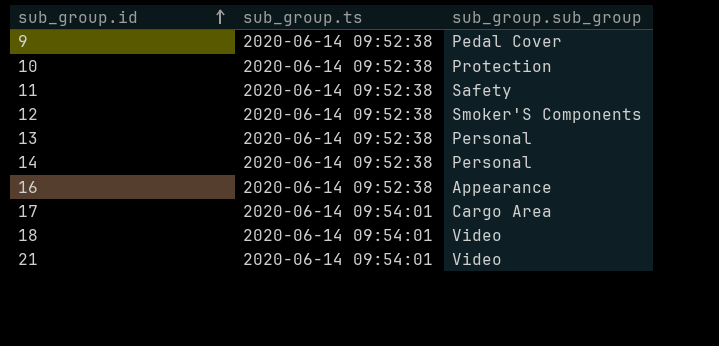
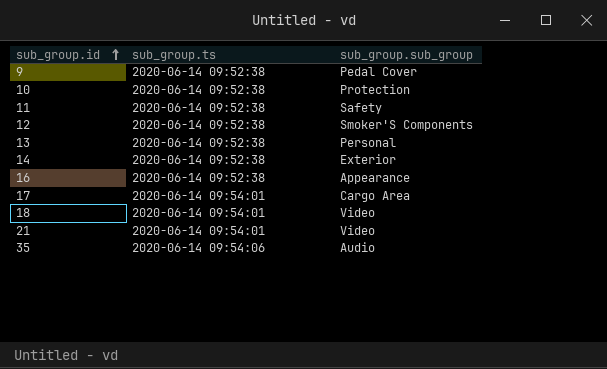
14 | sub_group.sub_group: Personal -> Exterior
row 35: none -> 2020-06-14 09:54:06 | Audio

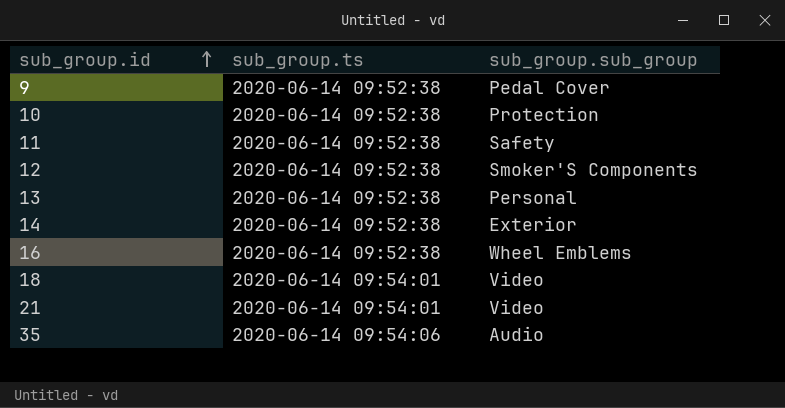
row 17: 2020-06-14 09:54:01 | Cargo Area -> none
16 | sub_group.sub_group: Appearance -> Wheel Emblems

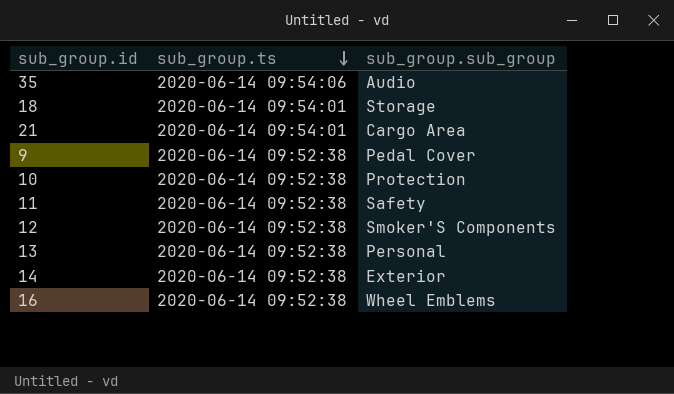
row order: sub_group.id ascending -> sub_group.ts descending
18 | sub_group.sub_group: Video -> Storage
21 | sub_group.sub_group: Video -> Cargo Area

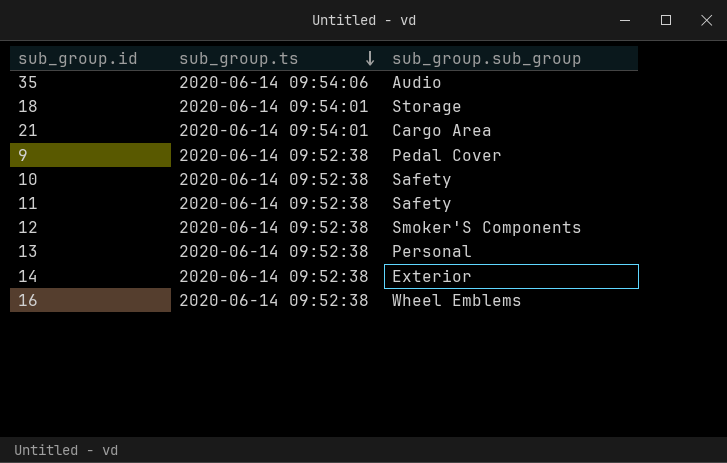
10 | sub_group.sub_group: Protection -> Safety

